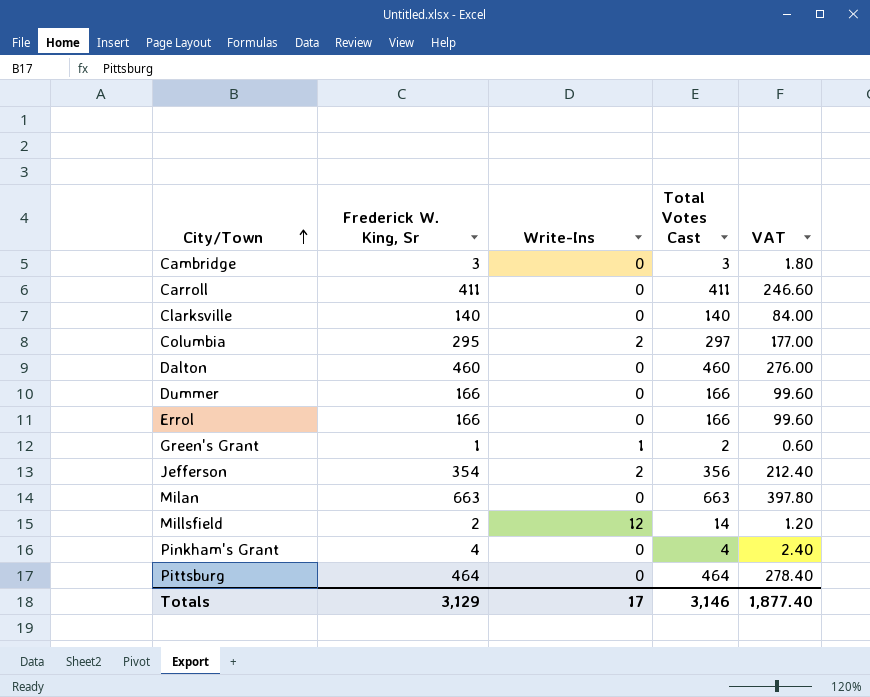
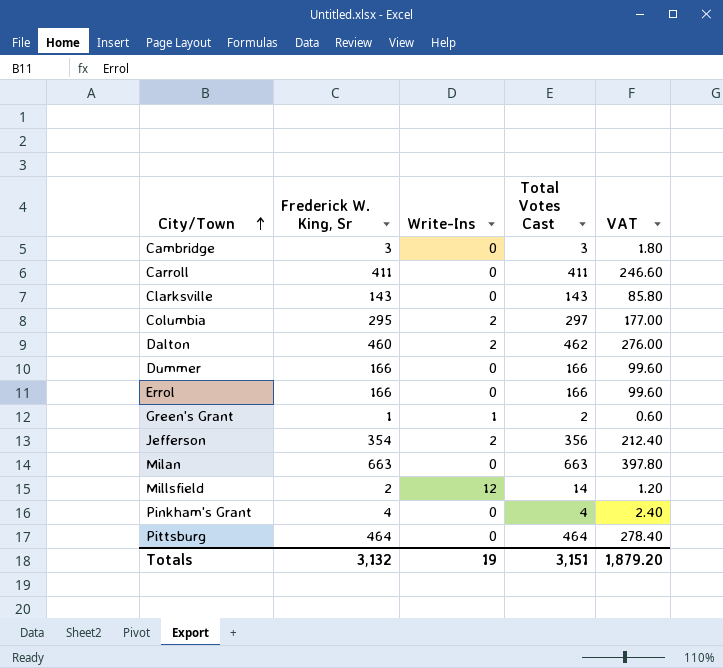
Clarksville | Frederick W. King, Sr: 140 -> 143
Clarksville | Total Votes Cast: 140 -> 143
Clarksville | VAT: 84.00 -> 85.80
Dalton | Write-Ins: 0 -> 2
Dalton | Total Votes Cast: 460 -> 462
Totals | Frederick W. King, Sr: 3,129 -> 3,132
Totals | Write-Ins: 17 -> 19
Totals | Total Votes Cast: 3,146 -> 3,151
Totals | VAT: 1,877.40 -> 1,879.20

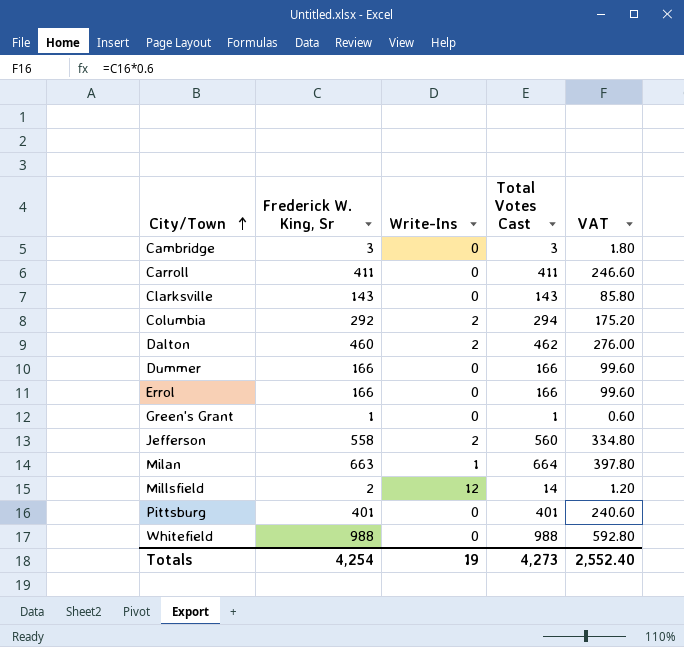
row Pinkham's Grant: 4 | 0 | 4 | 2.40 -> none
Columbia | Frederick W. King, Sr: 295 -> 292
Columbia | Total Votes Cast: 297 -> 294
Columbia | VAT: 177.00 -> 175.20
Green's Grant | Write-Ins: 1 -> 0
Green's Grant | Total Votes Cast: 2 -> 1
Jefferson | Frederick W. King, Sr: 354 -> 558
Jefferson | Total Votes Cast: 356 -> 560
Jefferson | VAT: 212.40 -> 334.80
Milan | Write-Ins: 0 -> 1
Milan | Total Votes Cast: 663 -> 664
Pittsburg | Frederick W. King, Sr: 464 -> 401
Pittsburg | Total Votes Cast: 464 -> 401
Pittsburg | VAT: 278.40 -> 240.60
row Whitefield: none -> 988 | 0 | 988 | 592.80
Totals | Frederick W. King, Sr: 3,132 -> 4,254
Totals | Total Votes Cast: 3,151 -> 4,273
Totals | VAT: 1,879.20 -> 2,552.40

